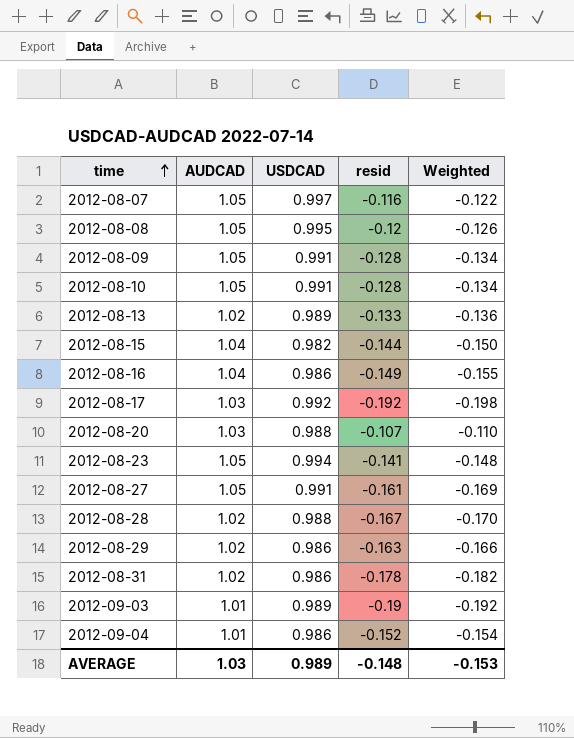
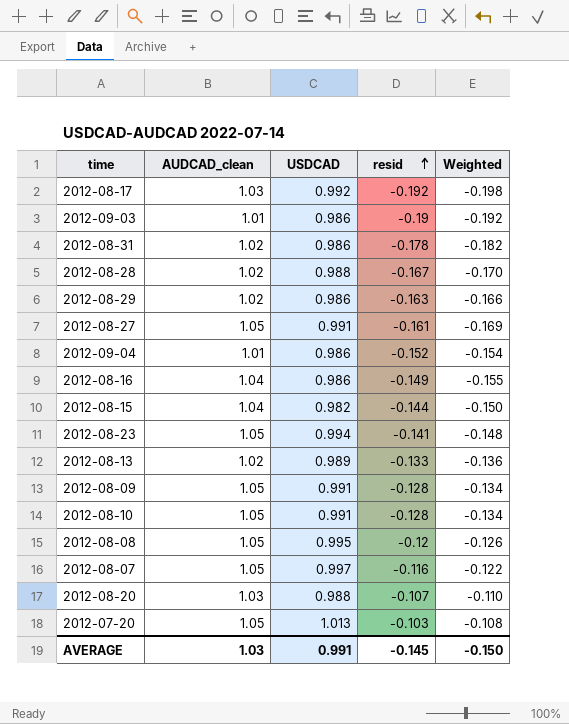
row order: time ascending -> resid ascending
column name: AUDCAD -> AUDCAD_clean
2012-09-03 | USDCAD: 0.989 -> 0.986
row 2012-07-20: none -> 1.05 | 1.013 | -0.103 | -0.108
AVERAGE | USDCAD: 0.989 -> 0.991
AVERAGE | resid: -0.148 -> -0.145
AVERAGE | Weighted: -0.153 -> -0.150

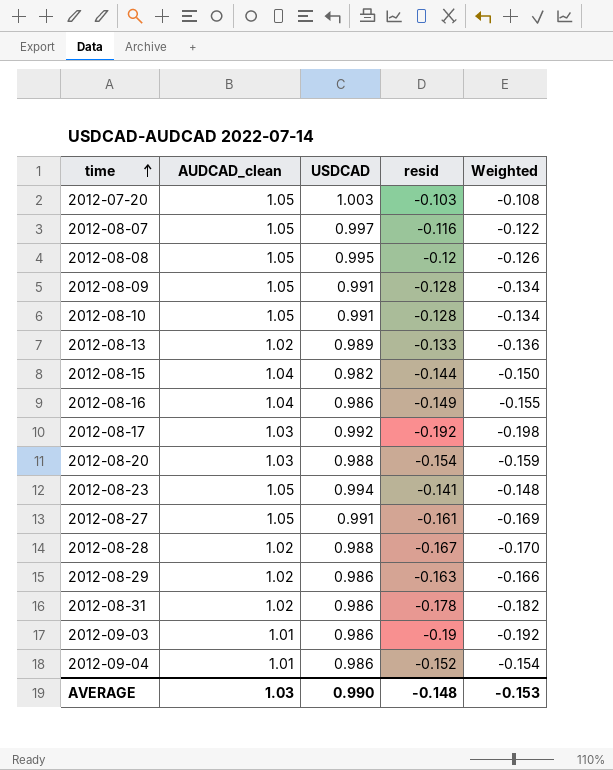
row order: resid ascending -> time ascending
2012-07-20 | USDCAD: 1.013 -> 1.003
2012-08-20 | resid: -0.107 -> -0.154
2012-08-20 | Weighted: -0.110 -> -0.159
AVERAGE | USDCAD: 0.991 -> 0.990
AVERAGE | resid: -0.145 -> -0.148
AVERAGE | Weighted: -0.150 -> -0.153

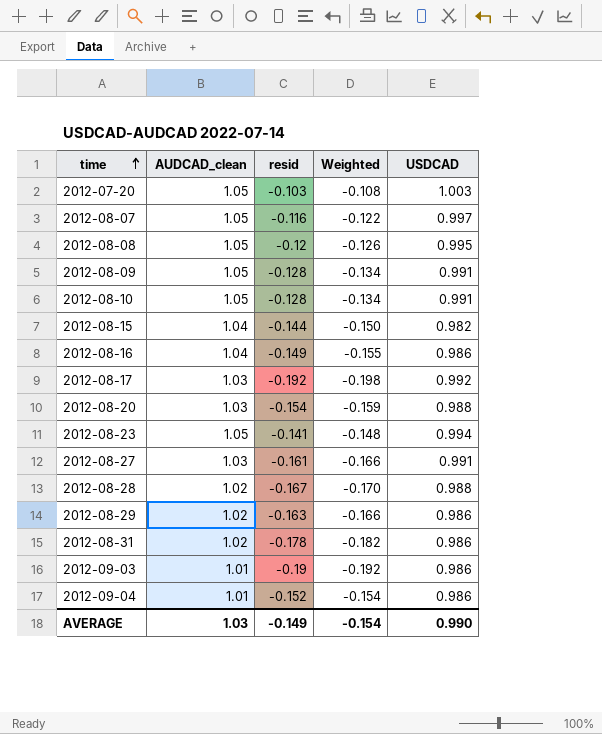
column USDCAD | position: 3 -> 5
row 2012-08-13: 1.02 | 0.989 | -0.133 | -0.136 -> none
2012-08-27 | AUDCAD_clean: 1.05 -> 1.03
2012-08-27 | Weighted: -0.169 -> -0.166
AVERAGE | resid: -0.148 -> -0.149
AVERAGE | Weighted: -0.153 -> -0.154

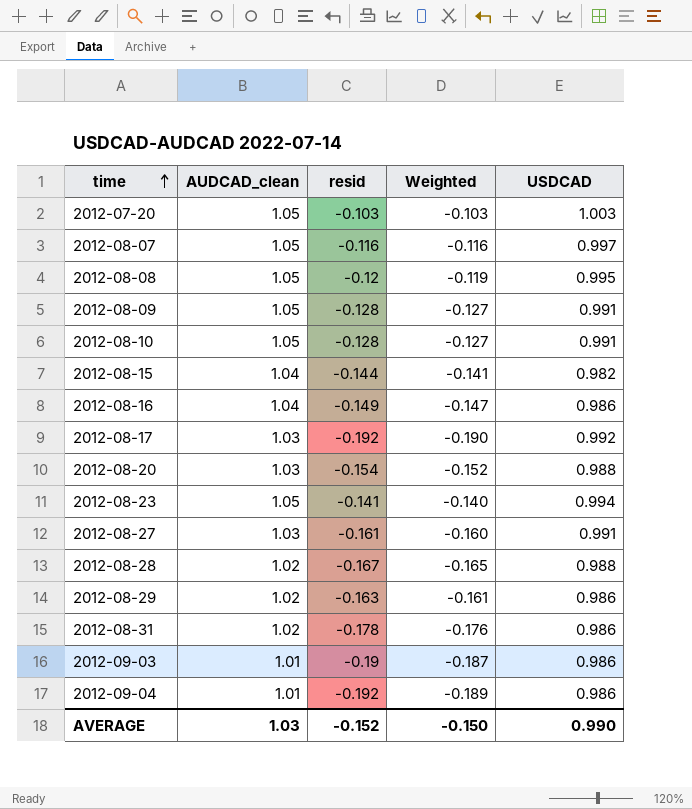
column Weighted | formula: [AUDCAD_clean] * [resid] -> [resid] * [USDCAD]
2012-09-04 | resid: -0.152 -> -0.192
AVERAGE | resid: -0.149 -> -0.152
AVERAGE | Weighted: -0.154 -> -0.150

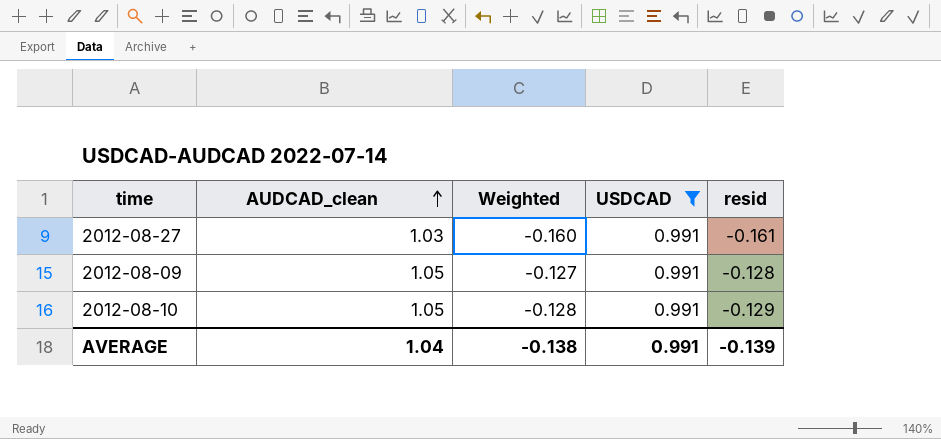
filter: none -> USDCAD = 0.991
row order: time ascending -> AUDCAD_clean ascending
column resid | position: 3 -> 5
2012-08-10 | Weighted: -0.127 -> -0.128
2012-08-10 | resid: -0.128 -> -0.129
AVERAGE | AUDCAD_clean: 1.03 -> 1.04
AVERAGE | Weighted: -0.150 -> -0.138
AVERAGE | USDCAD: 0.990 -> 0.991
AVERAGE | resid: -0.152 -> -0.139

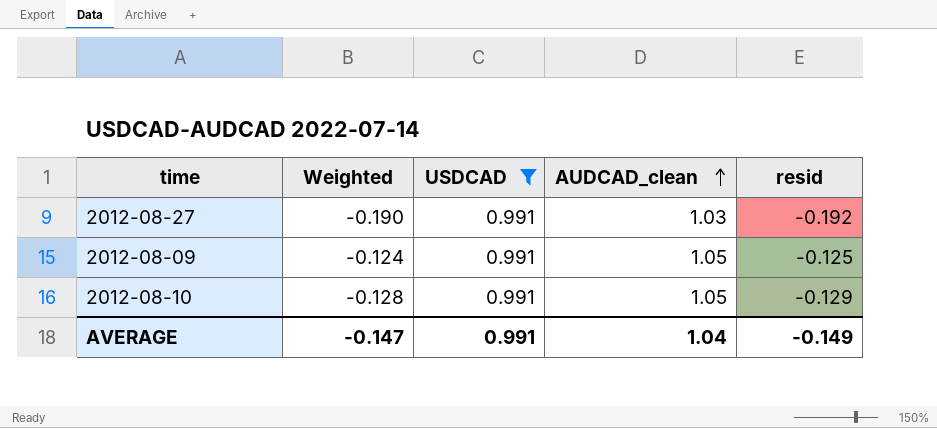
column AUDCAD_clean | position: 2 -> 4
2012-08-27 | Weighted: -0.160 -> -0.190
2012-08-27 | resid: -0.161 -> -0.192
2012-08-09 | Weighted: -0.127 -> -0.124
2012-08-09 | resid: -0.128 -> -0.125
AVERAGE | Weighted: -0.138 -> -0.147
AVERAGE | resid: -0.139 -> -0.149

